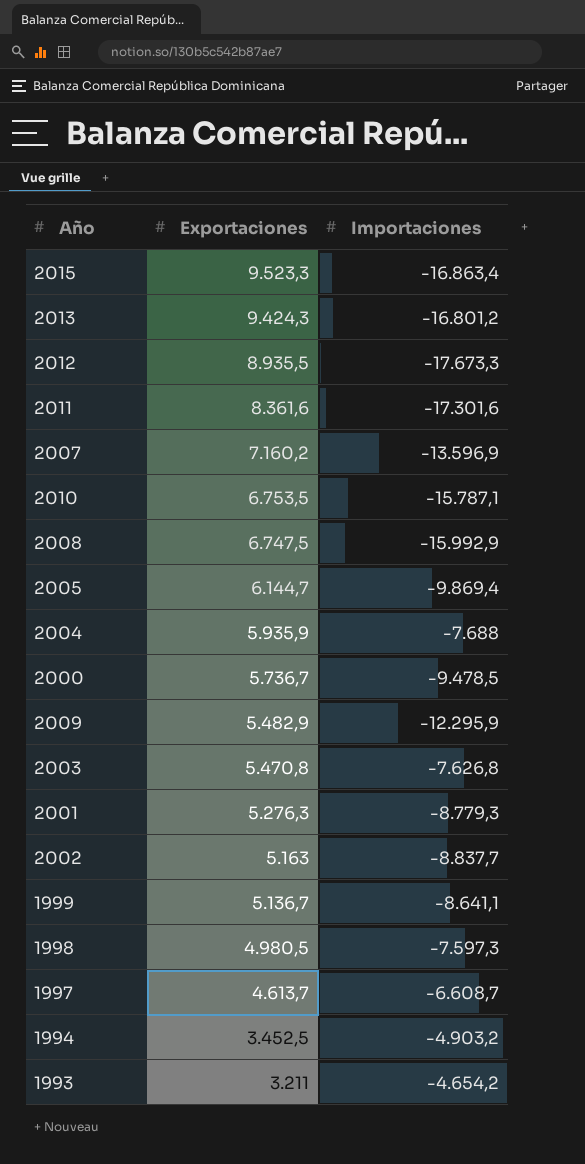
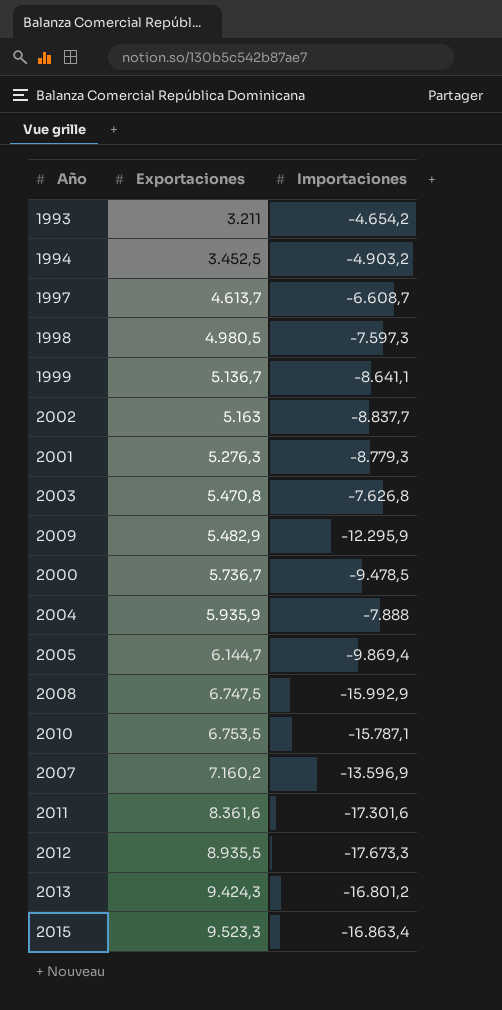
row order: Exportaciones descending -> Exportaciones ascending
2004 | Importaciones: -7.688 -> -7.888

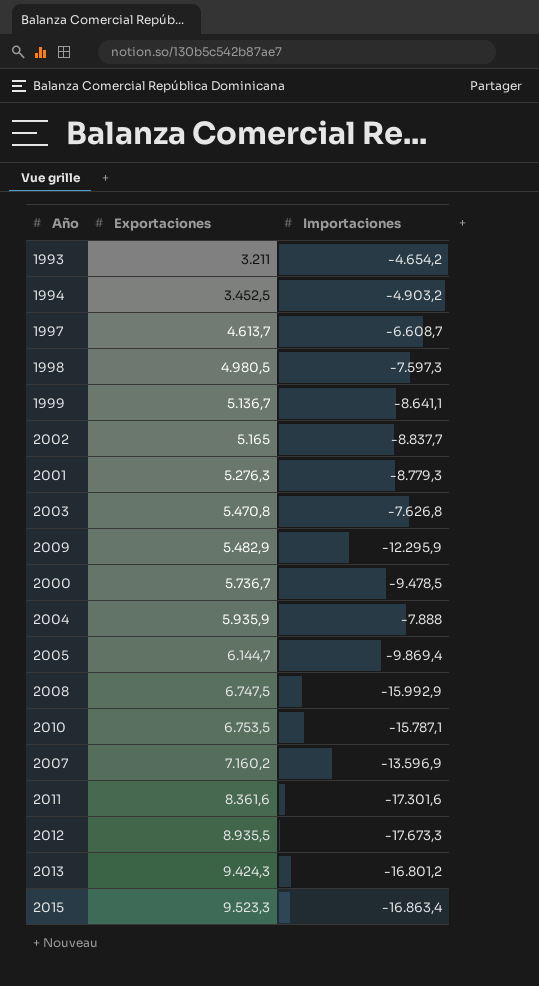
2002 | Exportaciones: 5.163 -> 5.165

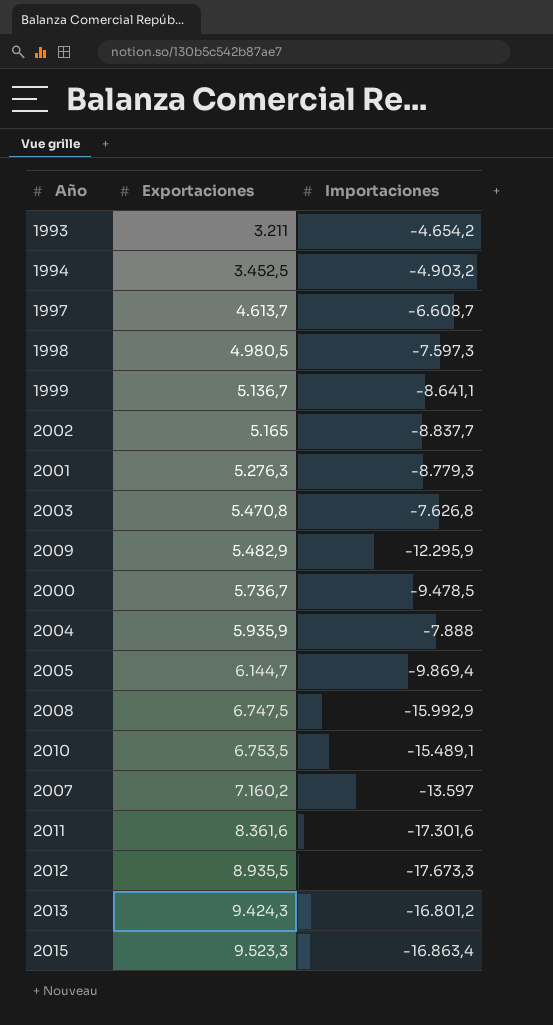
2010 | Importaciones: -15.787,1 -> -15.489,1
2007 | Importaciones: -13.596,9 -> -13.597

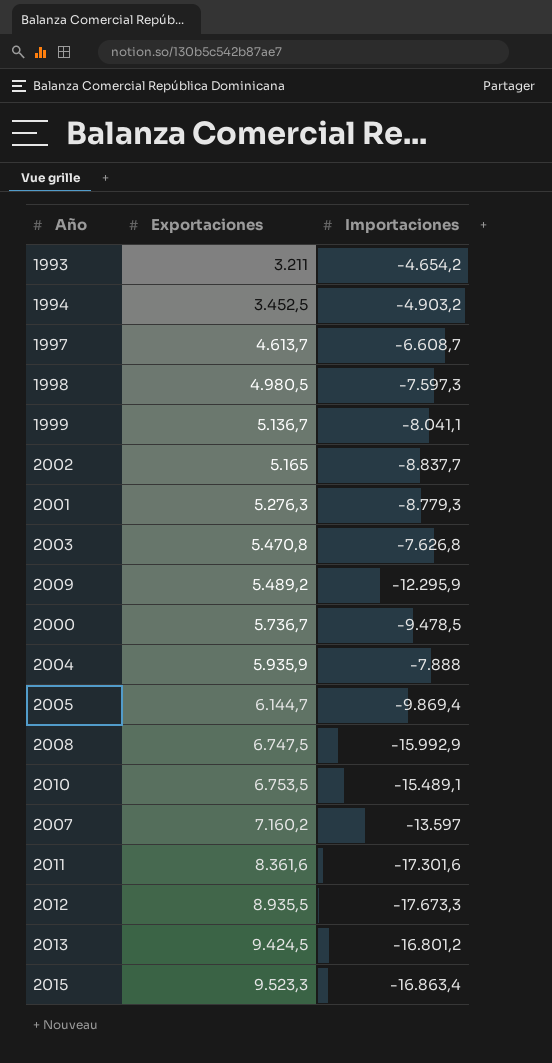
1999 | Importaciones: -8.641,1 -> -8.041,1
2009 | Exportaciones: 5.482,9 -> 5.489,2
2013 | Exportaciones: 9.424,3 -> 9.424,5

